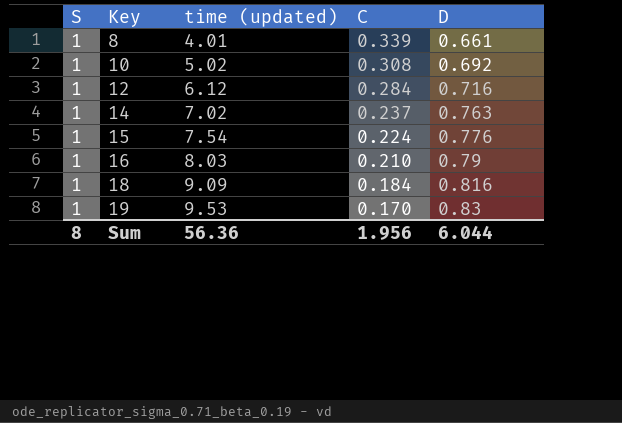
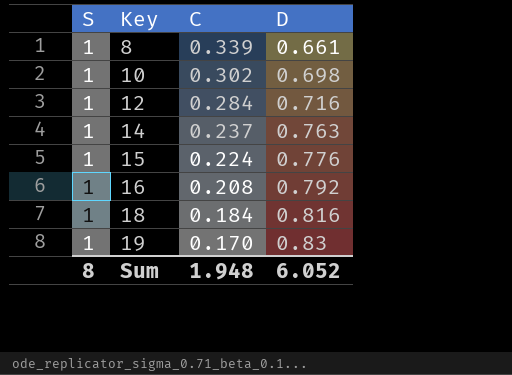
column time (updated) | position: 3 -> none
10 | C: 0.308 -> 0.302
10 | D: 0.692 -> 0.698
16 | C: 0.210 -> 0.208
16 | D: 0.79 -> 0.792
Sum | C: 1.956 -> 1.948
Sum | D: 6.044 -> 6.052

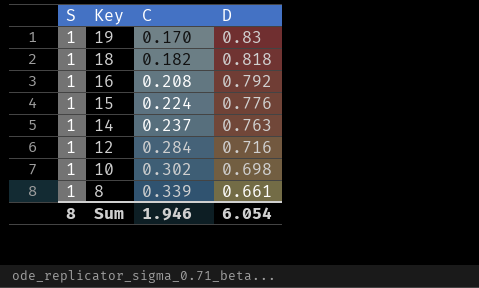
row order: Key ascending -> Key descending
18 | C: 0.184 -> 0.182
18 | D: 0.816 -> 0.818
Sum | C: 1.948 -> 1.946
Sum | D: 6.052 -> 6.054

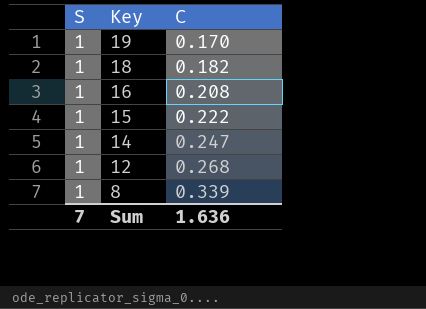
column D | formula: [S] - [C] -> none
row 10: 1 | 0.302 | 0.698 -> none
15 | C: 0.224 -> 0.222
14 | C: 0.237 -> 0.247
12 | C: 0.284 -> 0.268
Sum | S: 8 -> 7
Sum | C: 1.946 -> 1.636

